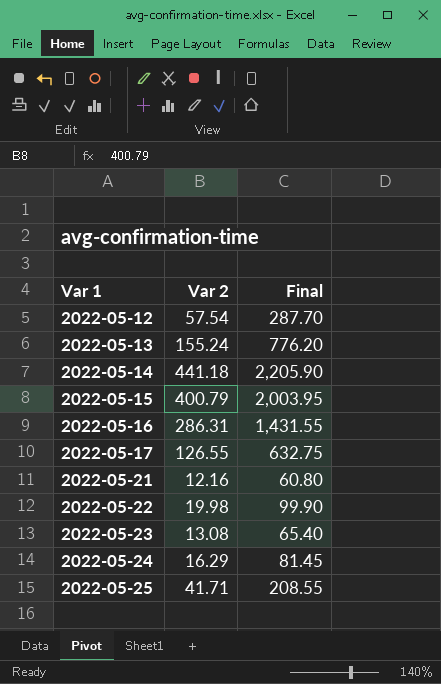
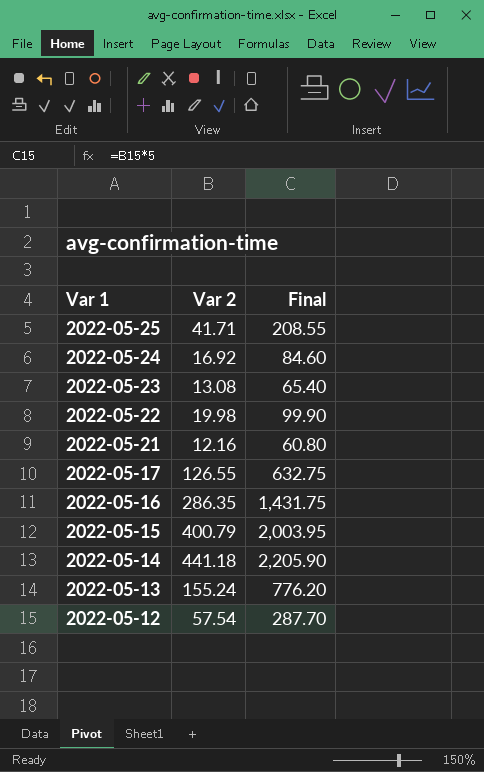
row order: Var 1 ascending -> Var 1 descending
2022-05-24 | Var 2: 16.29 -> 16.92
2022-05-24 | Final: 81.45 -> 84.60
2022-05-16 | Var 2: 286.31 -> 286.35
2022-05-16 | Final: 1,431.55 -> 1,431.75

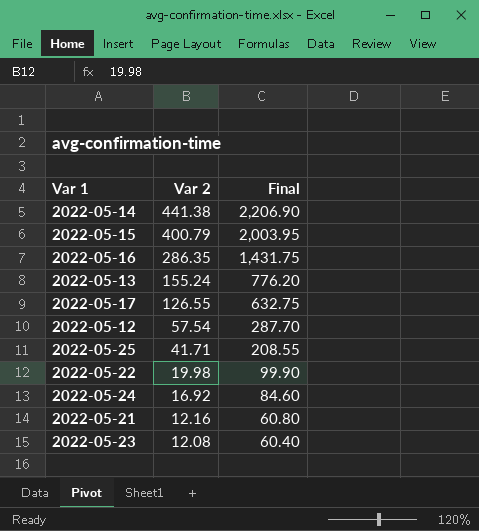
row order: Var 1 descending -> Var 2 descending
2022-05-14 | Var 2: 441.18 -> 441.38
2022-05-14 | Final: 2,205.90 -> 2,206.90
2022-05-23 | Var 2: 13.08 -> 12.08
2022-05-23 | Final: 65.40 -> 60.40

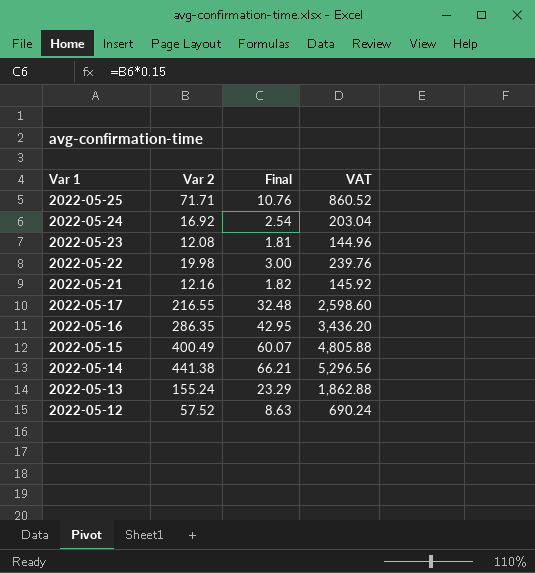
row order: Var 2 descending -> Var 1 descending
column Final | formula: [Var 2] * 5 -> [Var 2] * 0.15
column VAT | formula: none -> [Var 2] * 12
2022-05-25 | Var 2: 41.71 -> 71.71
2022-05-17 | Var 2: 126.55 -> 216.55
2022-05-15 | Var 2: 400.79 -> 400.49
2022-05-12 | Var 2: 57.54 -> 57.52

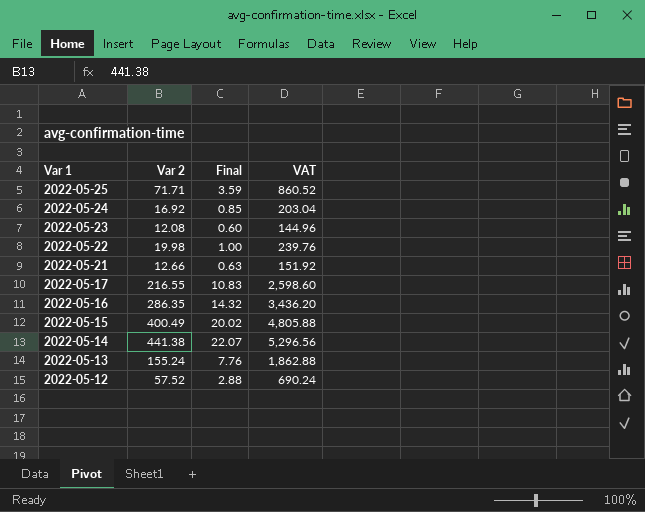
column Final | formula: [Var 2] * 0.15 -> [Var 2] * 0.05
2022-05-21 | Var 2: 12.16 -> 12.66
2022-05-21 | VAT: 145.92 -> 151.92

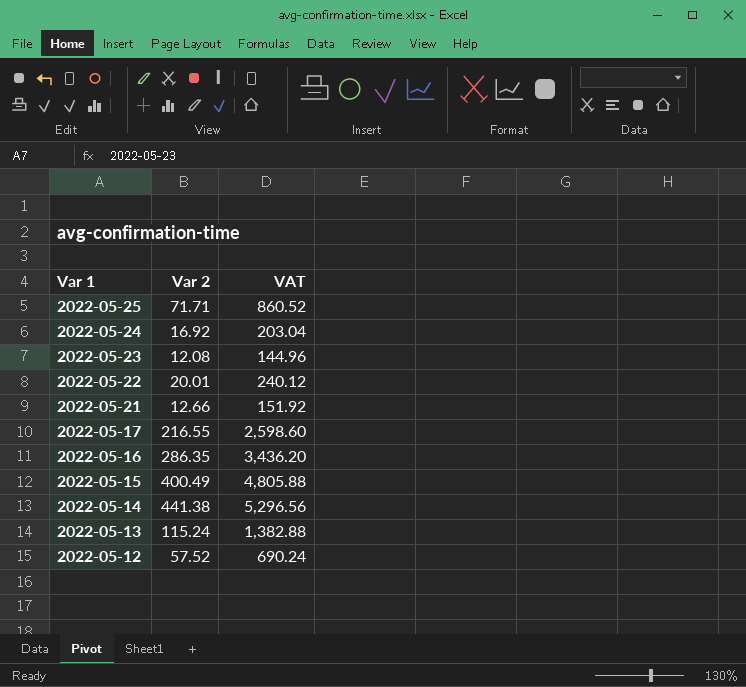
column Final | formula: [Var 2] * 0.05 -> none
2022-05-22 | Var 2: 19.98 -> 20.01
2022-05-22 | VAT: 239.76 -> 240.12
2022-05-13 | Var 2: 155.24 -> 115.24
2022-05-13 | VAT: 1,862.88 -> 1,382.88

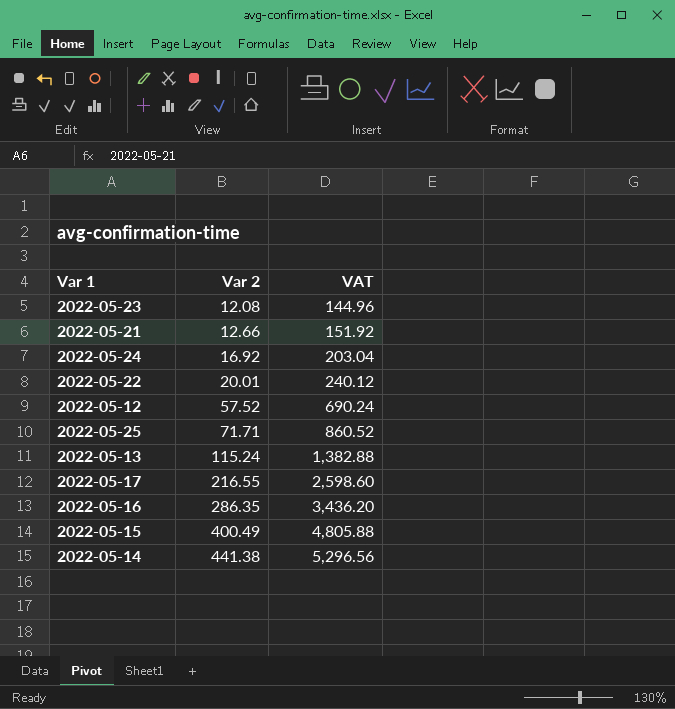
row order: Var 1 descending -> Var 2 ascending

